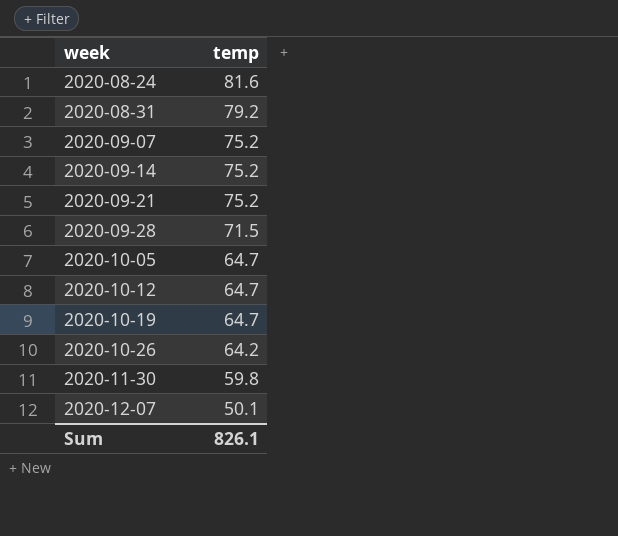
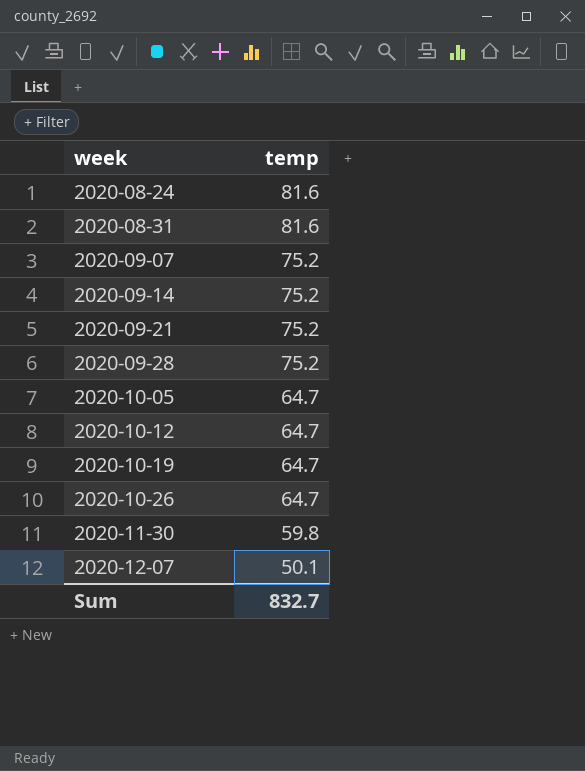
2020-08-31 | temp: 79.2 -> 81.6
2020-09-28 | temp: 71.5 -> 75.2
2020-10-26 | temp: 64.2 -> 64.7
Sum | temp: 826.1 -> 832.7

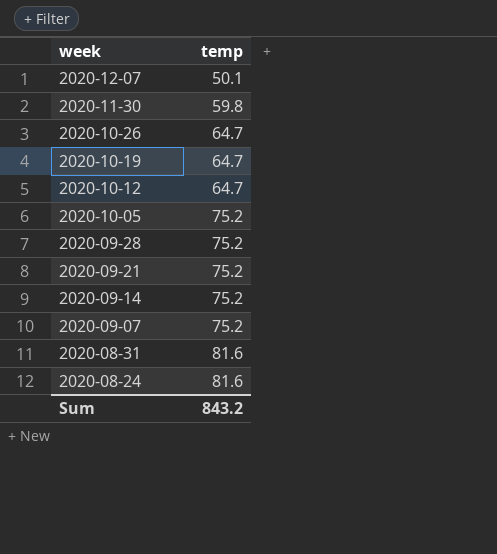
row order: week ascending -> week descending
2020-10-05 | temp: 64.7 -> 75.2
Sum | temp: 832.7 -> 843.2

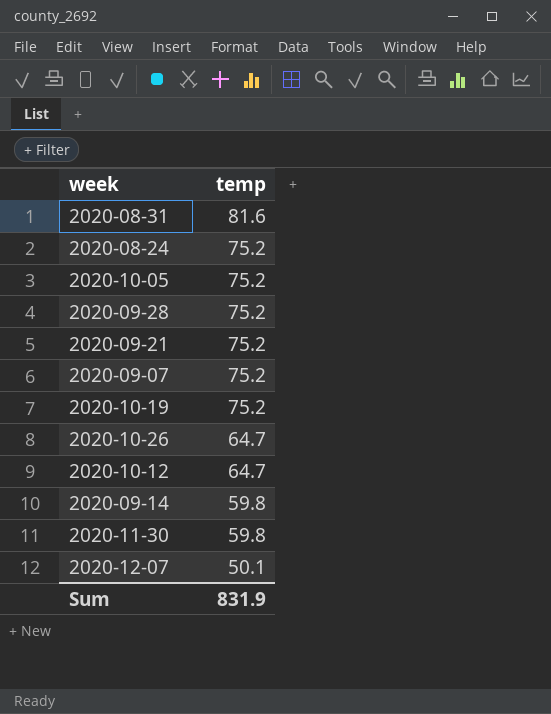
row order: week descending -> temp descending
2020-08-24 | temp: 81.6 -> 75.2
2020-10-19 | temp: 64.7 -> 75.2
2020-09-14 | temp: 75.2 -> 59.8
Sum | temp: 843.2 -> 831.9

